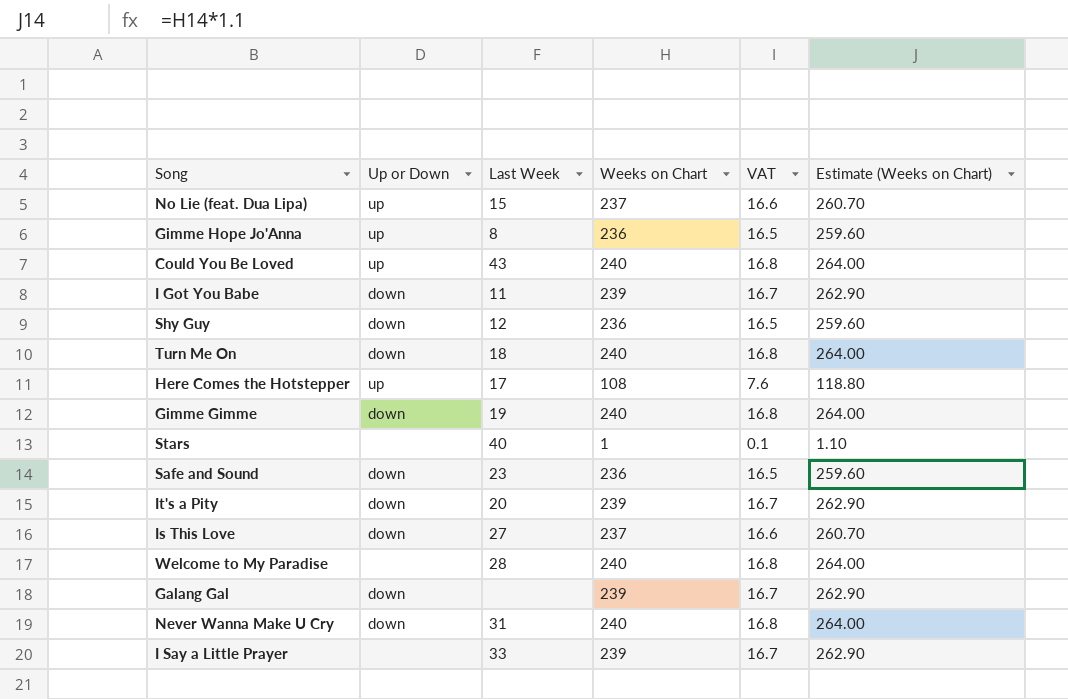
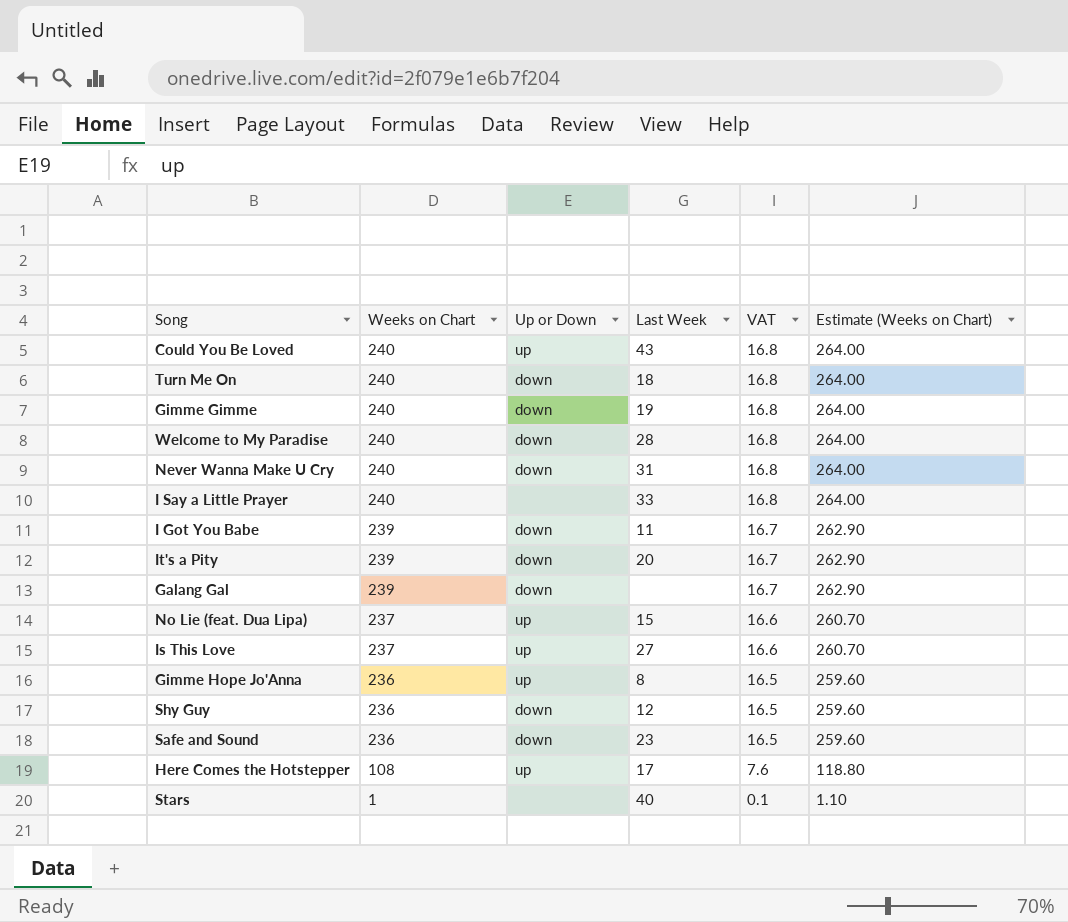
row order: none -> Weeks on Chart descending
column Weeks on Chart | position: 4 -> 2
Welcome to My Paradise | Up or Down: none -> down
I Say a Little Prayer | Weeks on Chart: 239 -> 240
I Say a Little Prayer | VAT: 16.7 -> 16.8
I Say a Little Prayer | Estimate (Weeks on Chart): 262.90 -> 264.00
Is This Love | Up or Down: down -> up

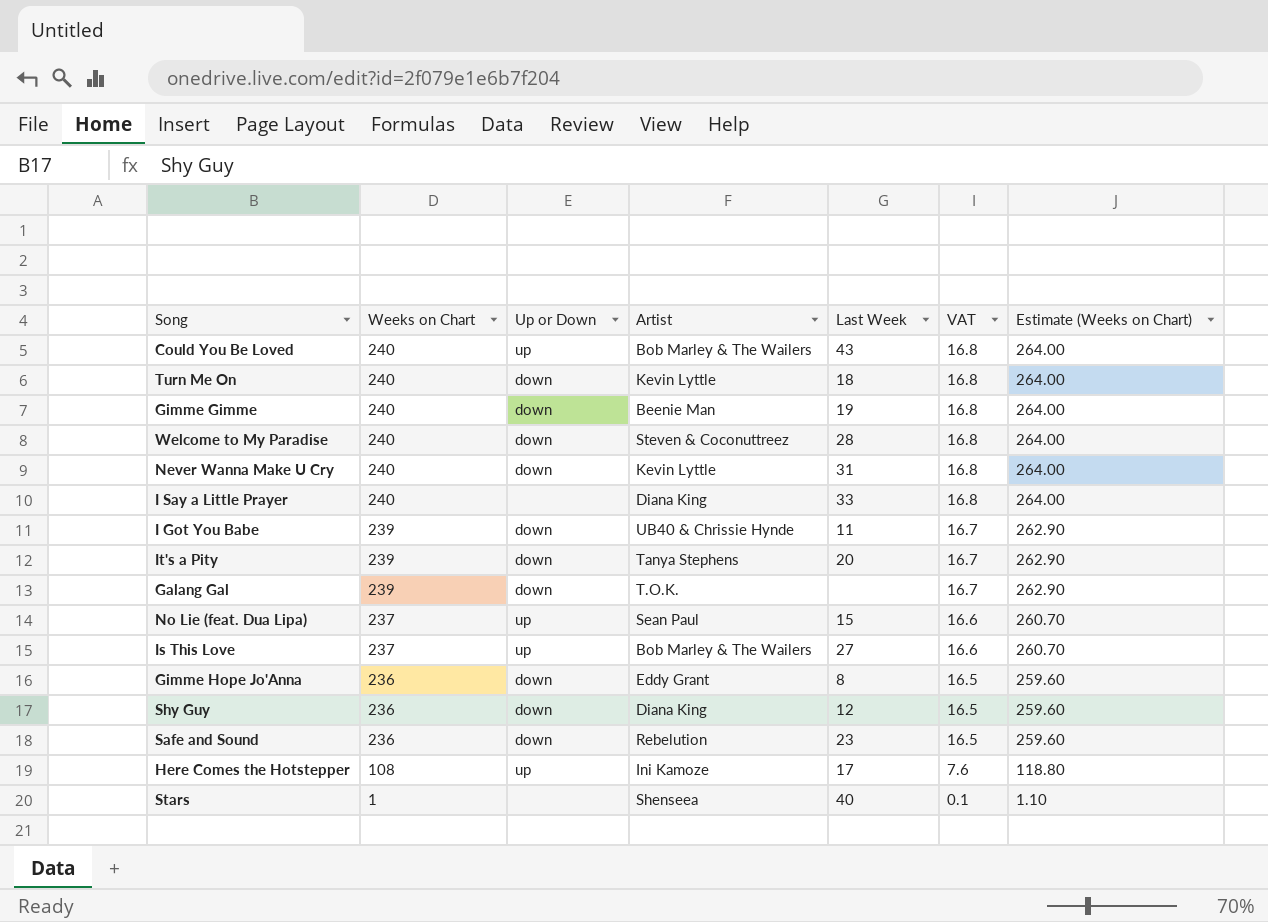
column Artist | position: none -> 4
Gimme Hope Jo'Anna | Up or Down: up -> down

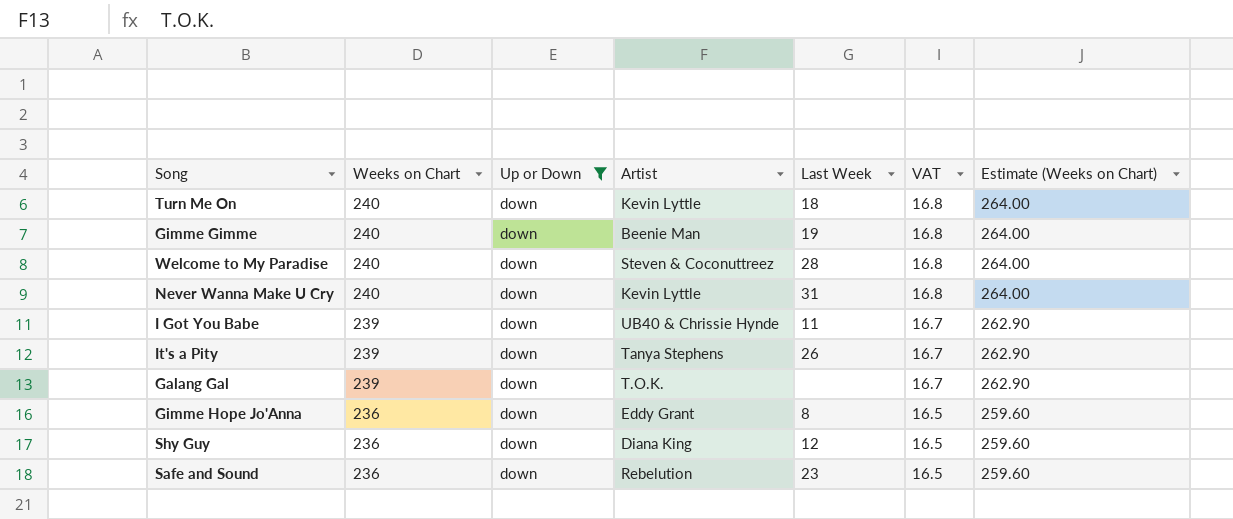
filter: none -> Up or Down = down
It's a Pity | Last Week: 20 -> 26

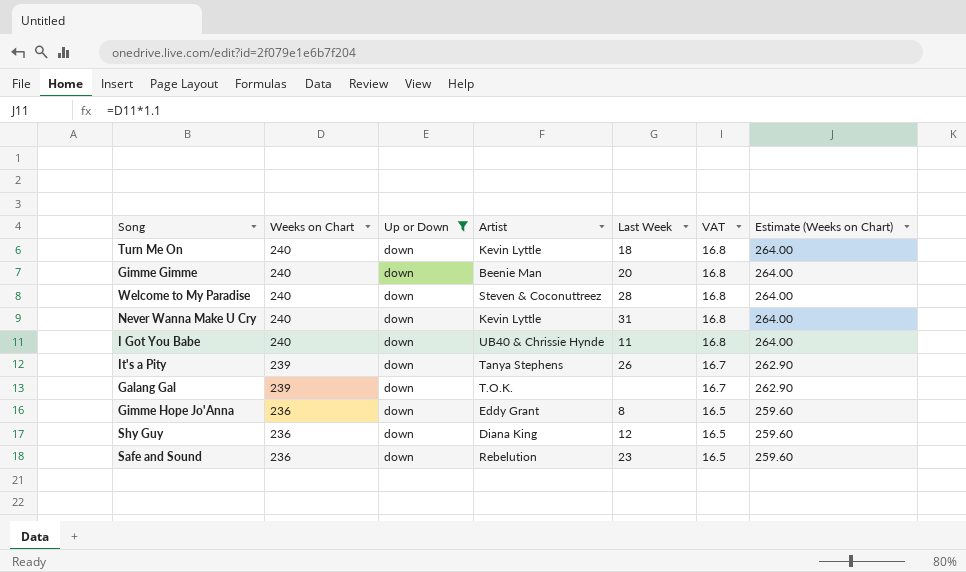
Gimme Gimme | Last Week: 19 -> 20
I Got You Babe | Weeks on Chart: 239 -> 240
I Got You Babe | VAT: 16.7 -> 16.8
I Got You Babe | Estimate (Weeks on Chart): 262.90 -> 264.00

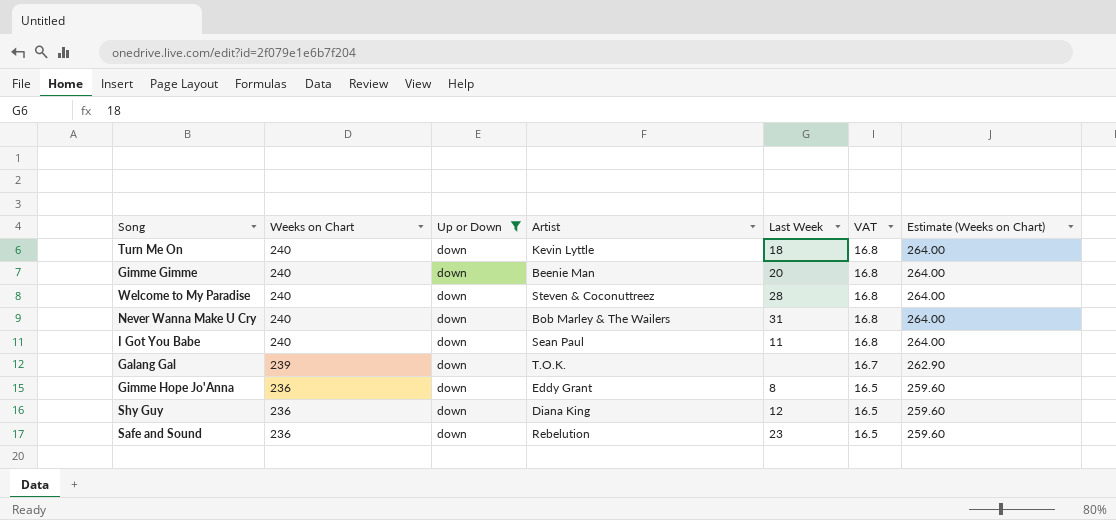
row It's a Pity: 239 | down | Tanya Stephens | 26 | 16.7 | 262.90 -> none
Never Wanna Make U Cry | Artist: Kevin Lyttle -> Bob Marley & The Wailers
I Got You Babe | Artist: UB40 & Chrissie Hynde -> Sean Paul

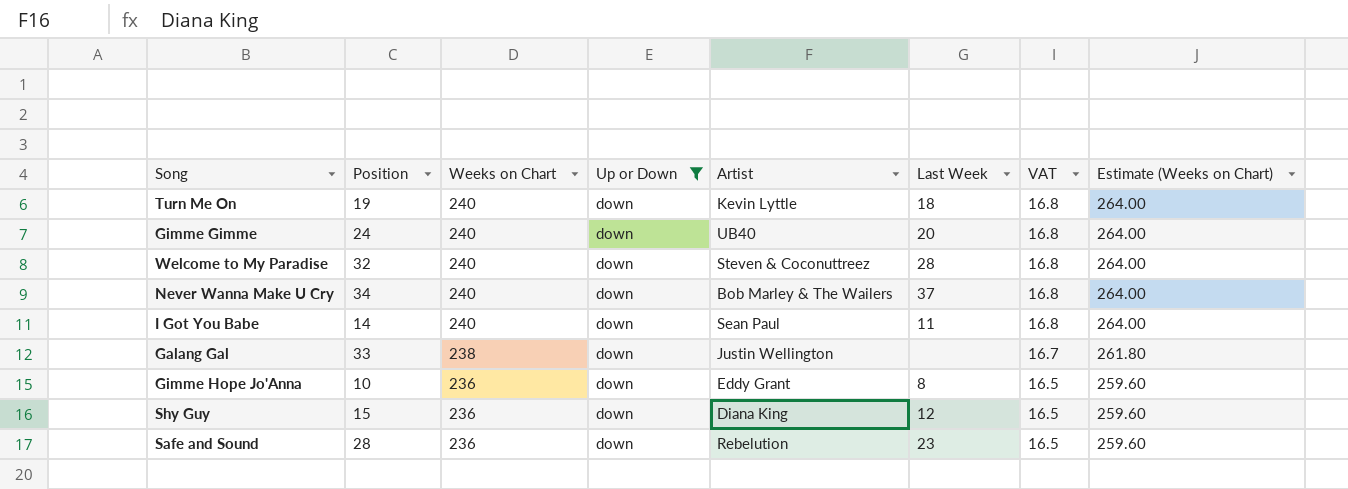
column Position | position: none -> 2
Gimme Gimme | Artist: Beenie Man -> UB40
Never Wanna Make U Cry | Last Week: 31 -> 37
Galang Gal | Weeks on Chart: 239 -> 238
Galang Gal | Artist: T.O.K. -> Justin Wellington
Galang Gal | Estimate (Weeks on Chart): 262.90 -> 261.80

